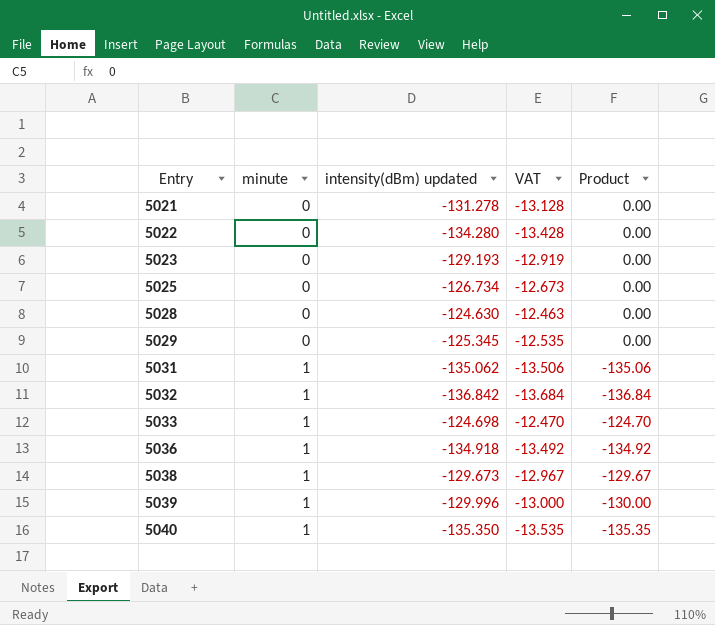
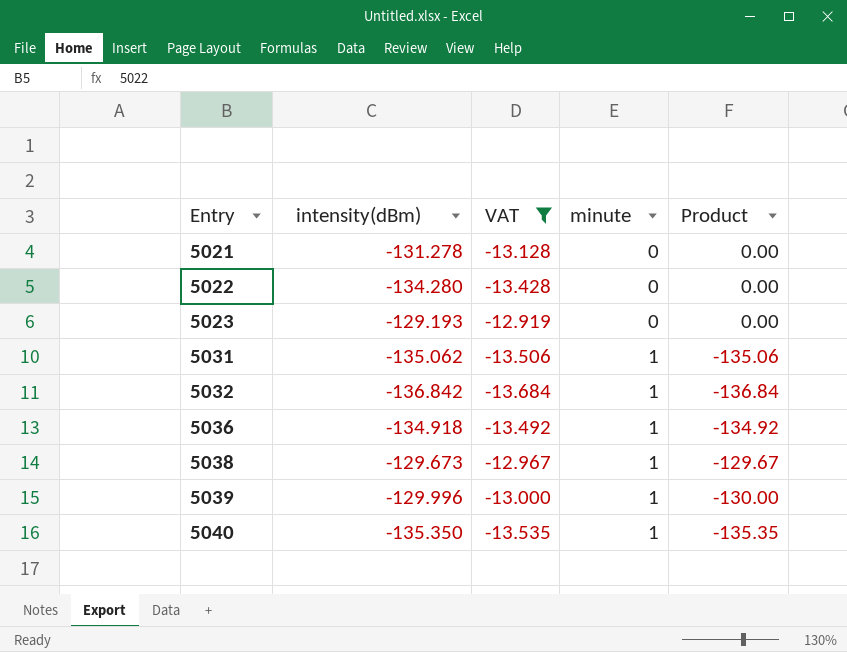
filter: none -> VAT <= -12.919
column name: intensity(dBm) updated -> intensity(dBm)
column minute | position: 2 -> 4

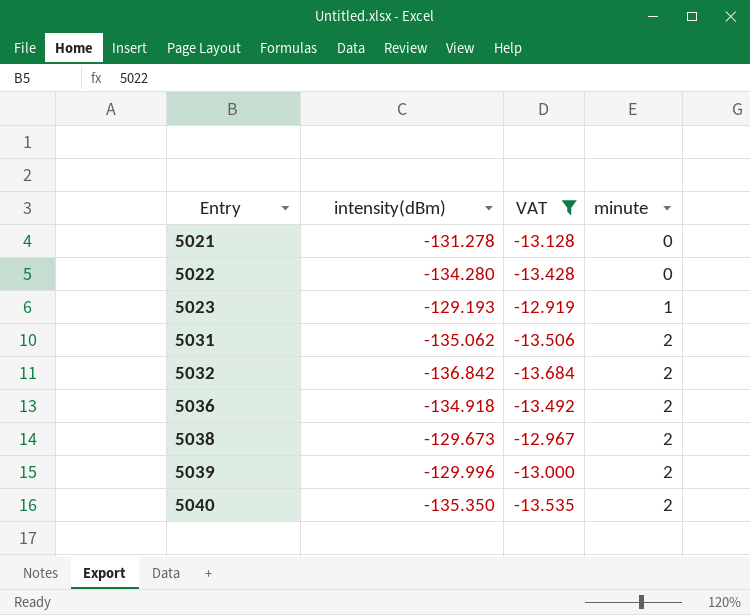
column Product | formula: [intensity(dBm)] * [minute] -> none
5023 | minute: 0 -> 1
5031 | minute: 1 -> 2
5032 | minute: 1 -> 2
5036 | minute: 1 -> 2
5038 | minute: 1 -> 2
5039 | minute: 1 -> 2
5040 | minute: 1 -> 2

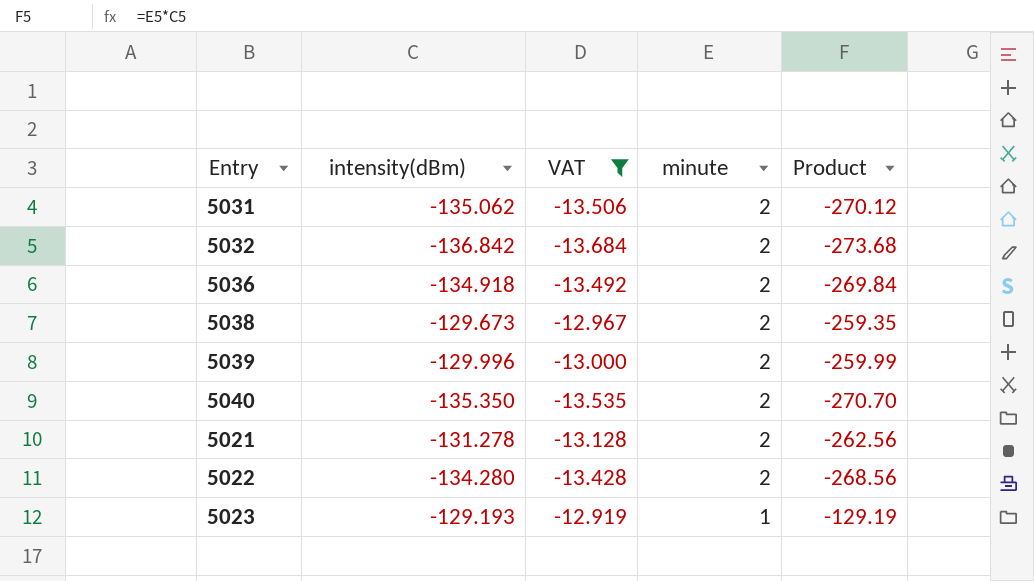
row order: Entry ascending -> minute descending
column Product | formula: none -> [intensity(dBm)] * [minute]
5021 | minute: 0 -> 2
5022 | minute: 0 -> 2

